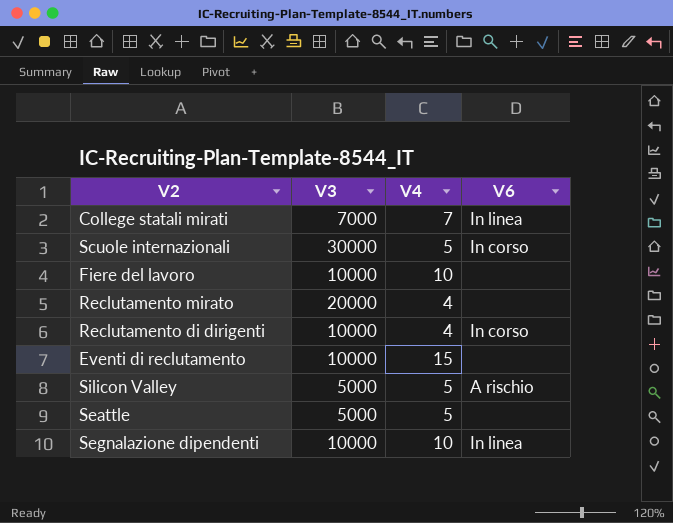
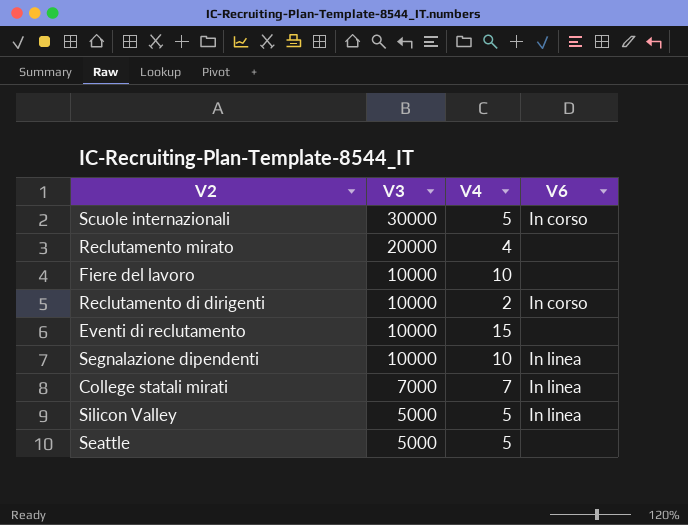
row order: none -> V3 descending
Reclutamento di dirigenti | V4: 4 -> 2
Silicon Valley | V6: A rischio -> In linea

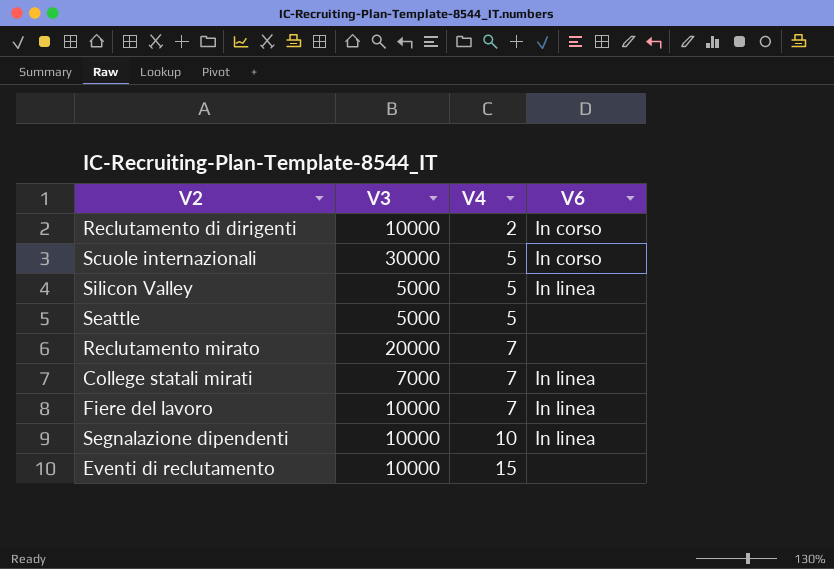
row order: V3 descending -> V4 ascending
Reclutamento mirato | V4: 4 -> 7
Fiere del lavoro | V4: 10 -> 7
Fiere del lavoro | V6: none -> In linea

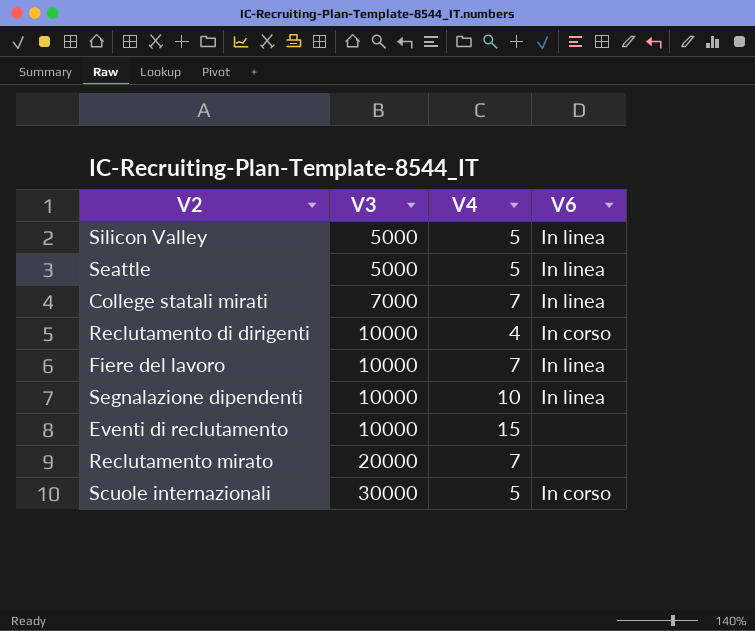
row order: V4 ascending -> V3 ascending
Seattle | V6: none -> In linea
Reclutamento di dirigenti | V4: 2 -> 4

